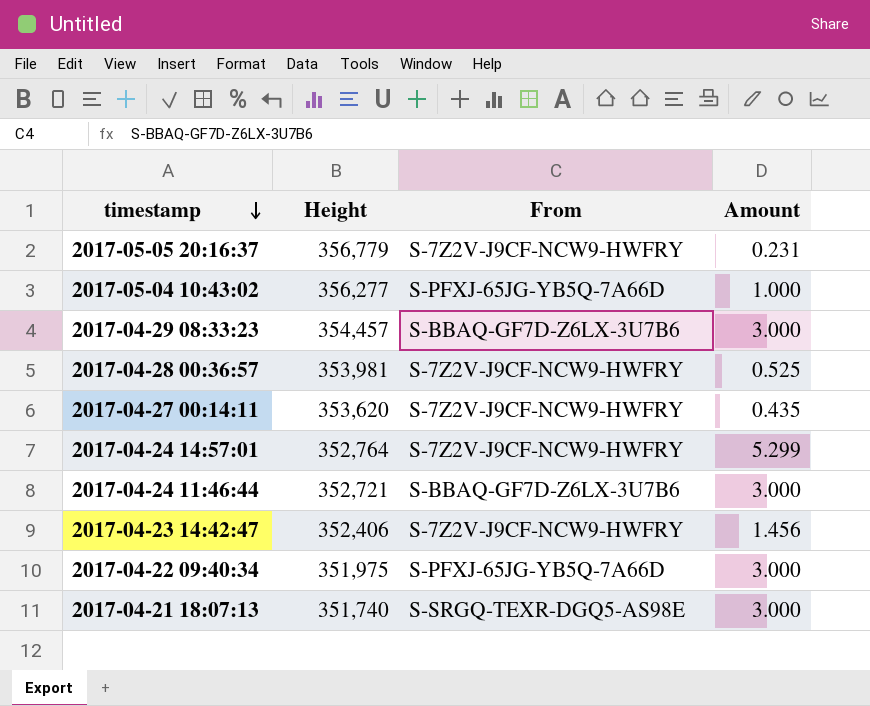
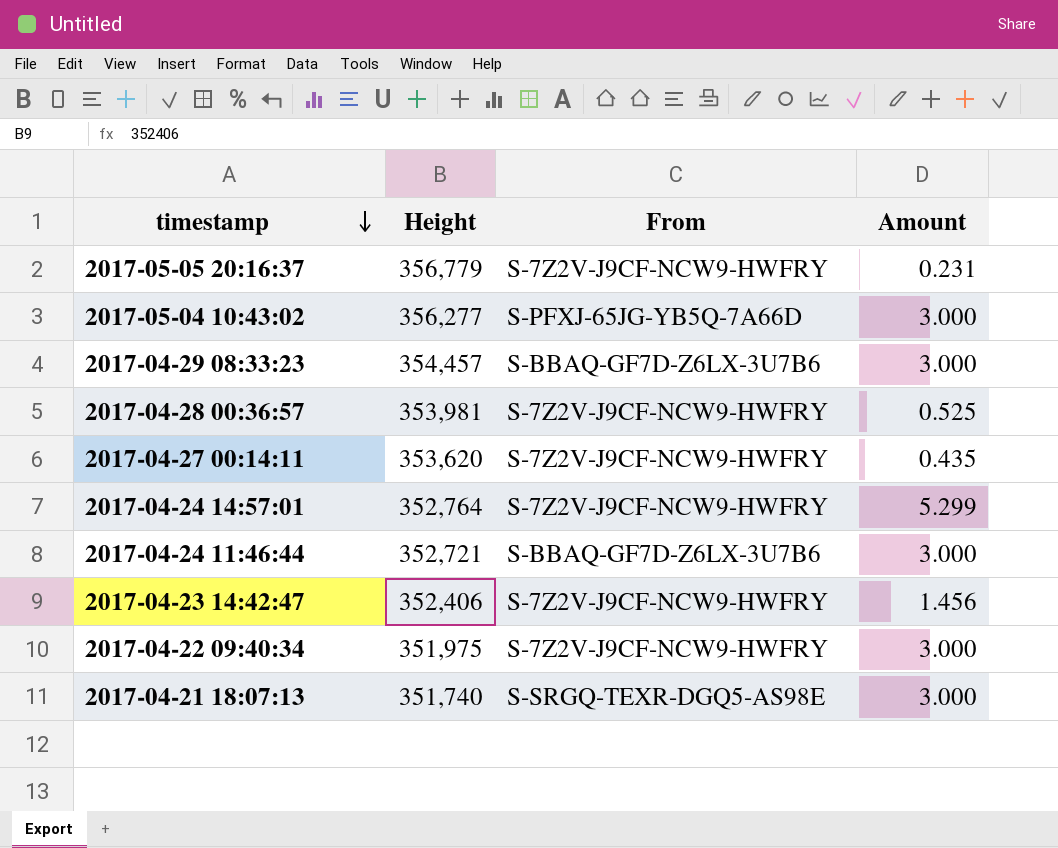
2017-05-04 10:43:02 | Amount: 1.000 -> 3.000
2017-04-22 09:40:34 | From: S-PFXJ-65JG-YB5Q-7A66D -> S-7Z2V-J9CF-NCW9-HWFRY

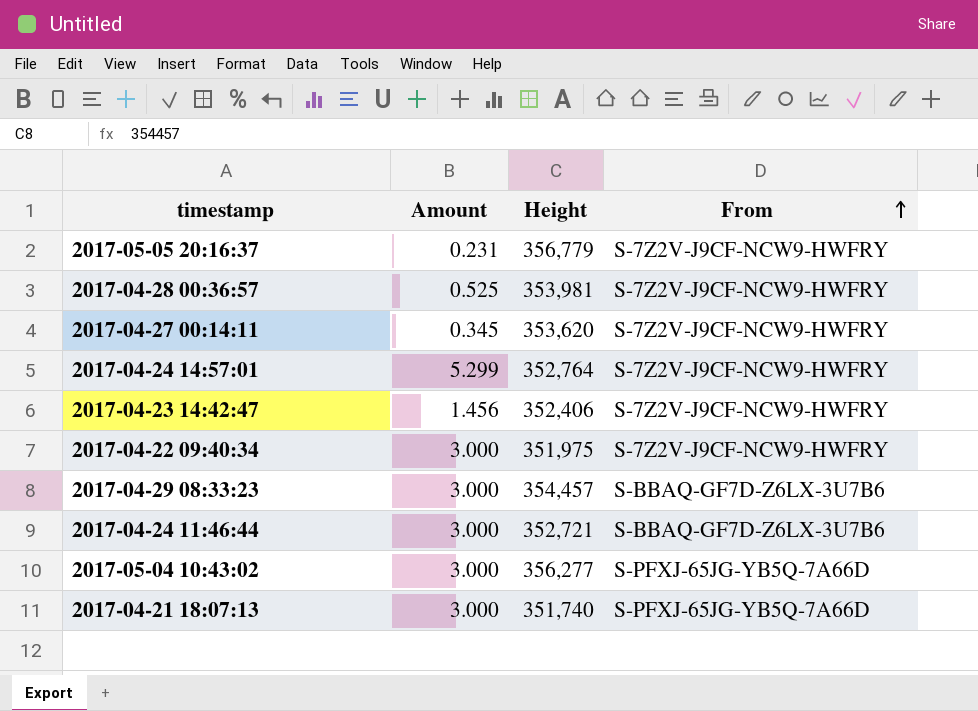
row order: timestamp descending -> From ascending
column Amount | position: 4 -> 2
2017-04-27 00:14:11 | Amount: 0.435 -> 0.345
2017-04-21 18:07:13 | From: S-SRGQ-TEXR-DGQ5-AS98E -> S-PFXJ-65JG-YB5Q-7A66D

